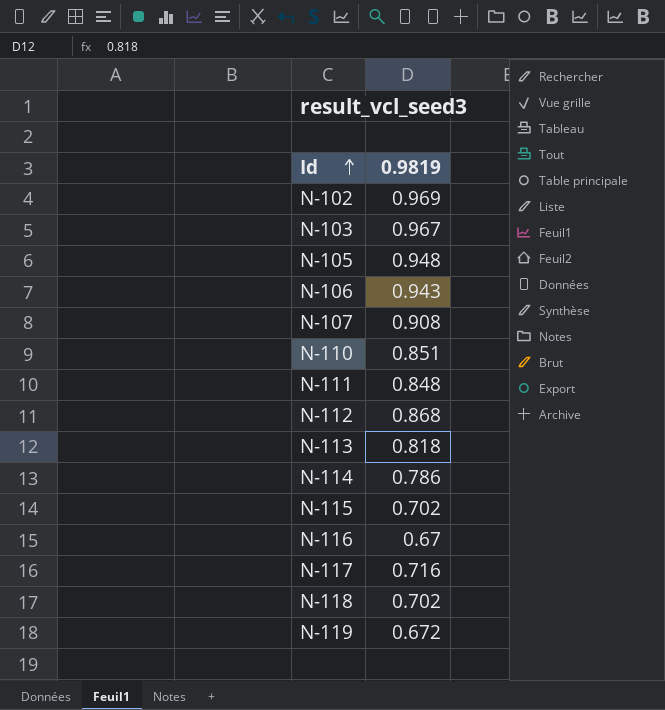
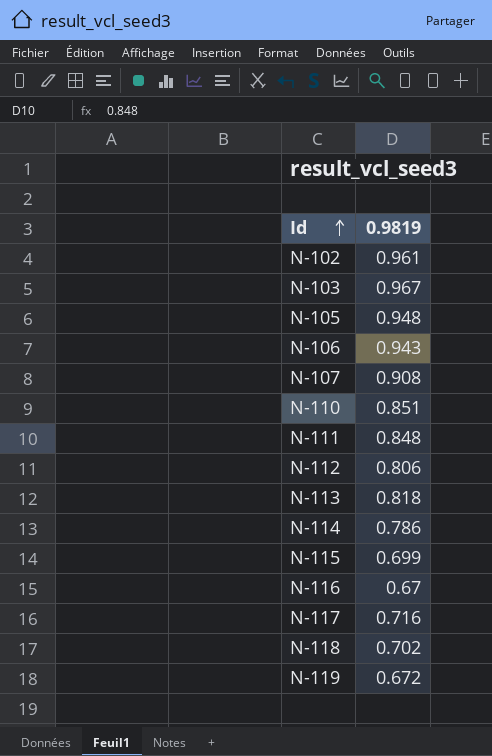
N-102 | 0.9819: 0.969 -> 0.961
N-112 | 0.9819: 0.868 -> 0.806
N-115 | 0.9819: 0.702 -> 0.699

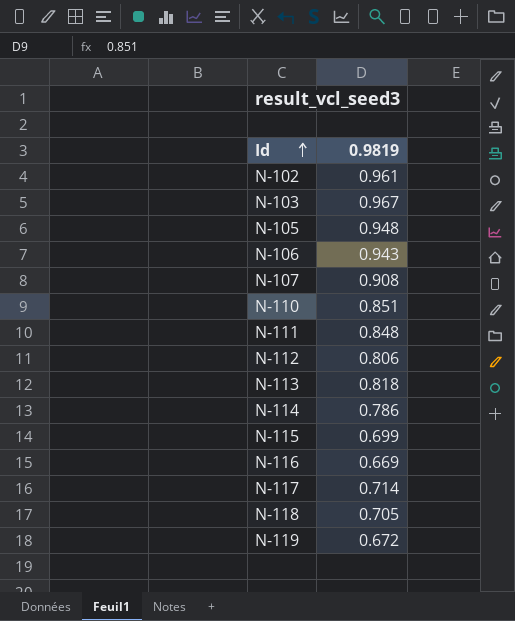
N-116 | 0.9819: 0.67 -> 0.669
N-117 | 0.9819: 0.716 -> 0.714
N-118 | 0.9819: 0.702 -> 0.705

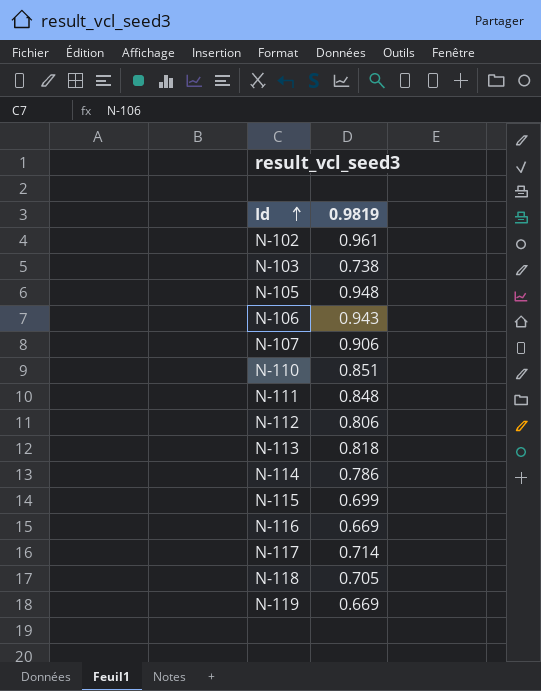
N-103 | 0.9819: 0.967 -> 0.738
N-107 | 0.9819: 0.908 -> 0.906
N-119 | 0.9819: 0.672 -> 0.669

